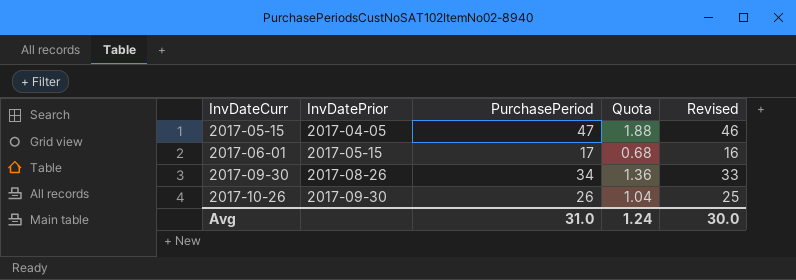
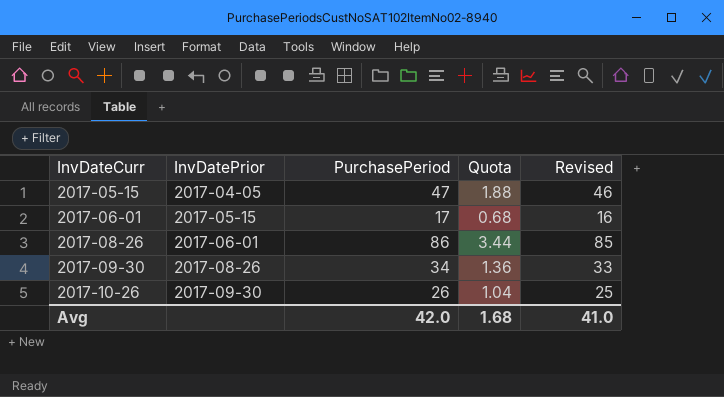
row 2017-08-26: none -> 2017-06-01 | 86 | 3.44 | 85
Avg | PurchasePeriod: 31.0 -> 42.0
Avg | Quota: 1.24 -> 1.68
Avg | Revised: 30.0 -> 41.0

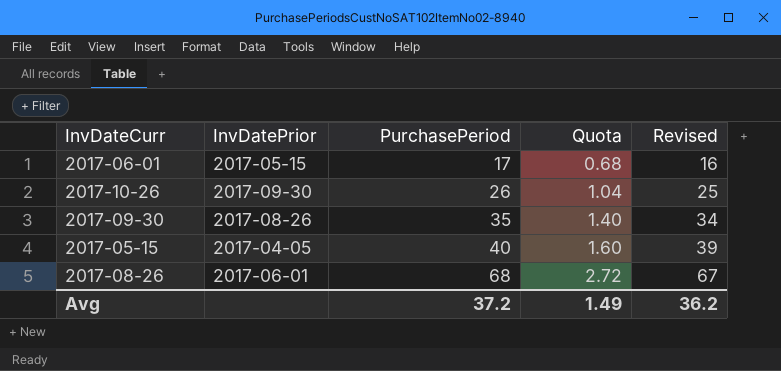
row order: InvDateCurr ascending -> PurchasePeriod ascending
2017-09-30 | PurchasePeriod: 34 -> 35
2017-09-30 | Quota: 1.36 -> 1.40
2017-09-30 | Revised: 33 -> 34
2017-05-15 | PurchasePeriod: 47 -> 40
2017-05-15 | Quota: 1.88 -> 1.60
2017-05-15 | Revised: 46 -> 39
2017-08-26 | PurchasePeriod: 86 -> 68
2017-08-26 | Quota: 3.44 -> 2.72
2017-08-26 | Revised: 85 -> 67
Avg | PurchasePeriod: 42.0 -> 37.2
Avg | Quota: 1.68 -> 1.49
Avg | Revised: 41.0 -> 36.2

